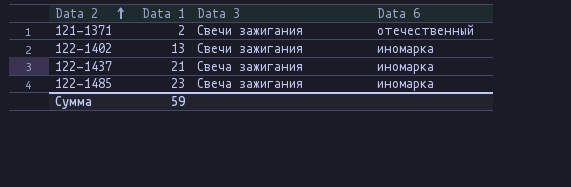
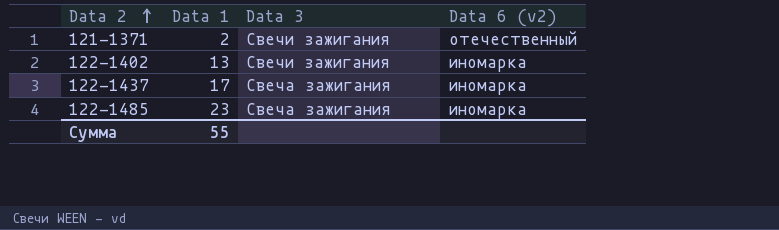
column name: Data 6 -> Data 6 (v2)
122-1437 | Data 1: 21 -> 17
Сумма | Data 1: 59 -> 55

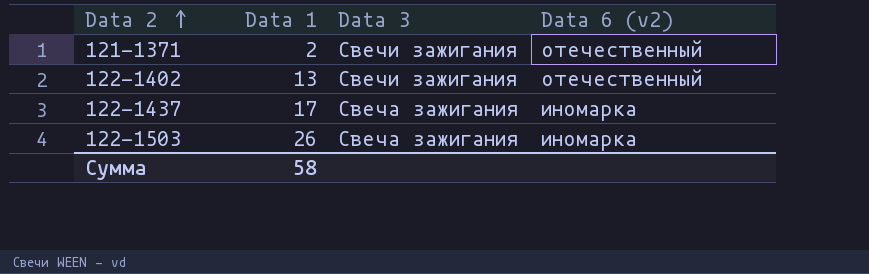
row 122-1485: 23 | Свеча зажигания | иномарка -> none
122-1402 | Data 6 (v2): иномарка -> отечественный
row 122-1503: none -> 26 | Свеча зажигания | иномарка
Сумма | Data 1: 55 -> 58

